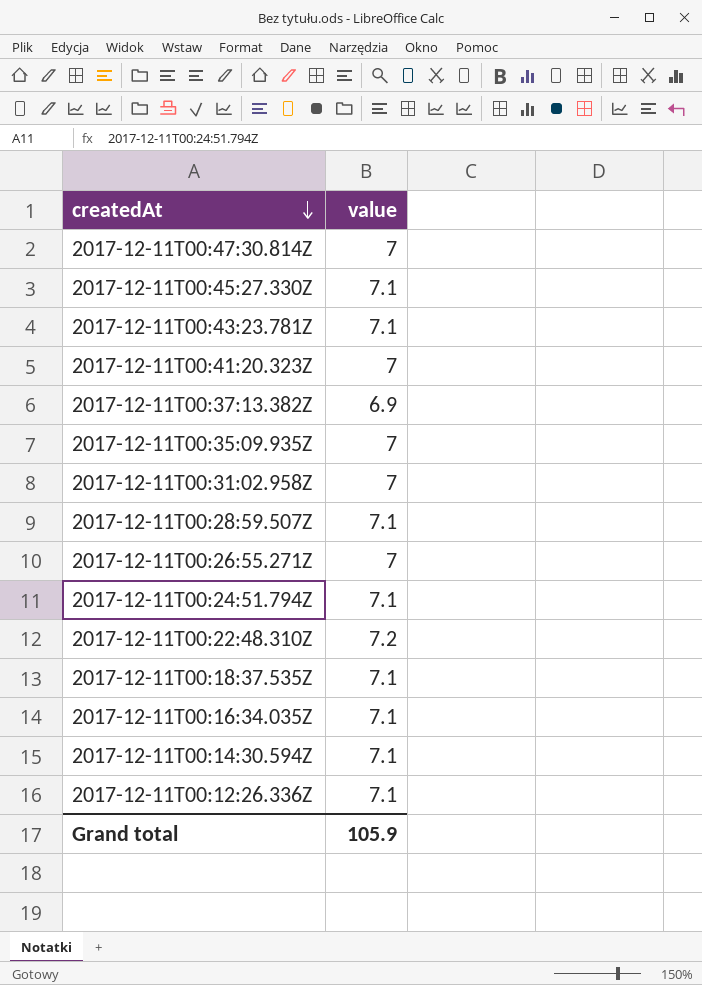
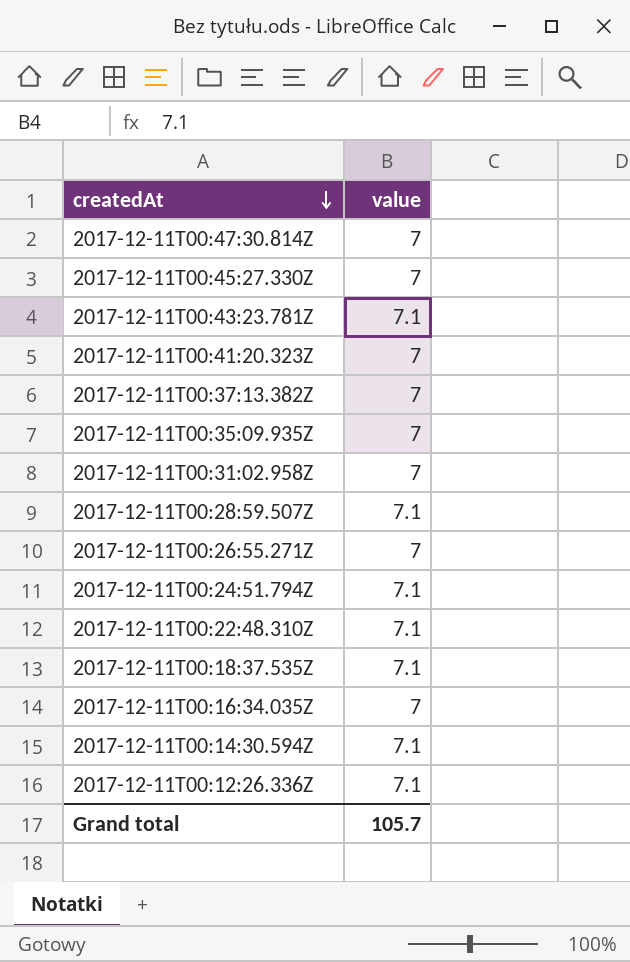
2017-12-11T00:45:27.330Z | value: 7.1 -> 7
2017-12-11T00:37:13.382Z | value: 6.9 -> 7
2017-12-11T00:22:48.310Z | value: 7.2 -> 7.1
2017-12-11T00:16:34.035Z | value: 7.1 -> 7
Grand total | value: 105.9 -> 105.7

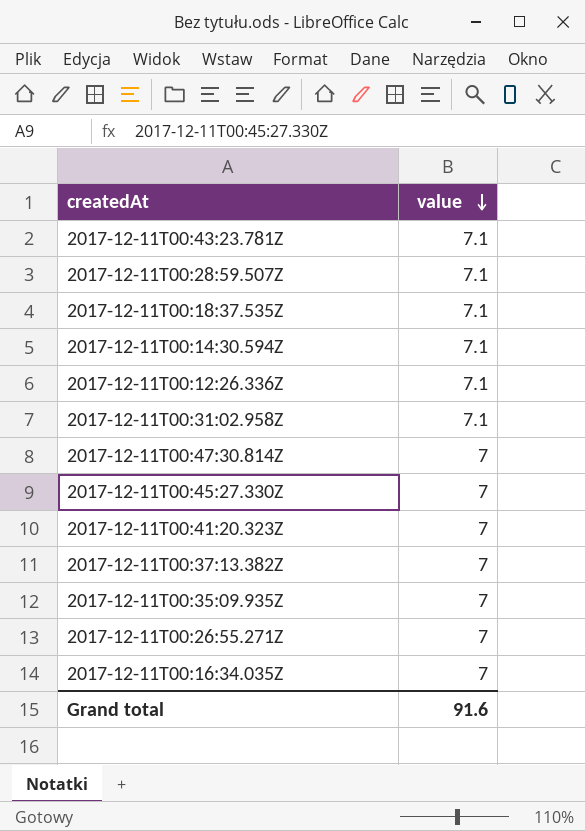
row order: createdAt descending -> value descending
row 2017-12-11T00:24:51.794Z: 7.1 -> none
row 2017-12-11T00:22:48.310Z: 7.1 -> none
2017-12-11T00:31:02.958Z | value: 7 -> 7.1
Grand total | value: 105.7 -> 91.6

